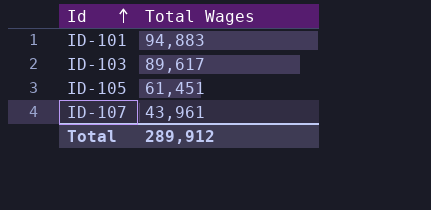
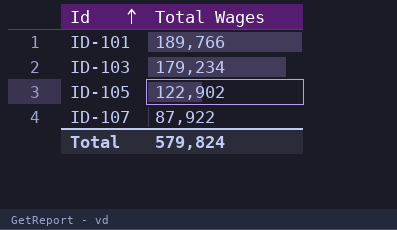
ID-101 | Total Wages: 94,883 -> 189,766
ID-103 | Total Wages: 89,617 -> 179,234
ID-105 | Total Wages: 61,451 -> 122,902
ID-107 | Total Wages: 43,961 -> 87,922
Total | Total Wages: 289,912 -> 579,824

